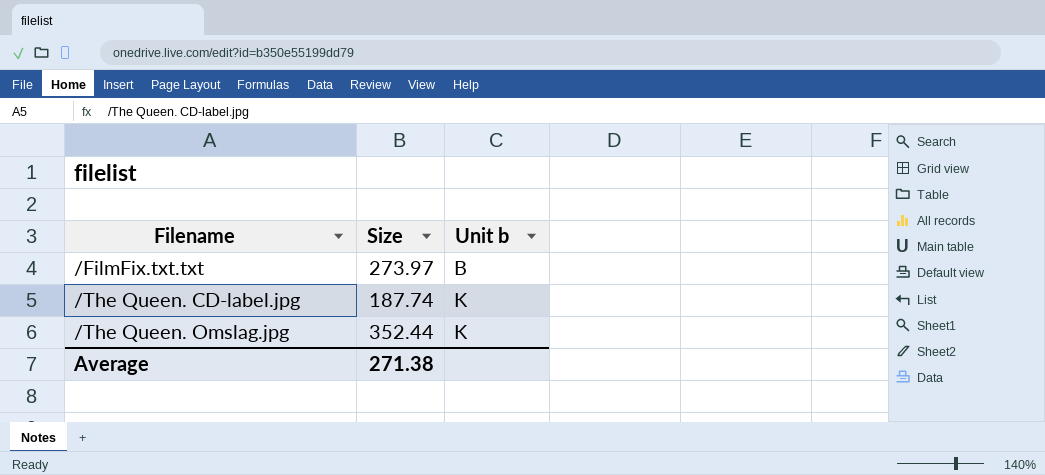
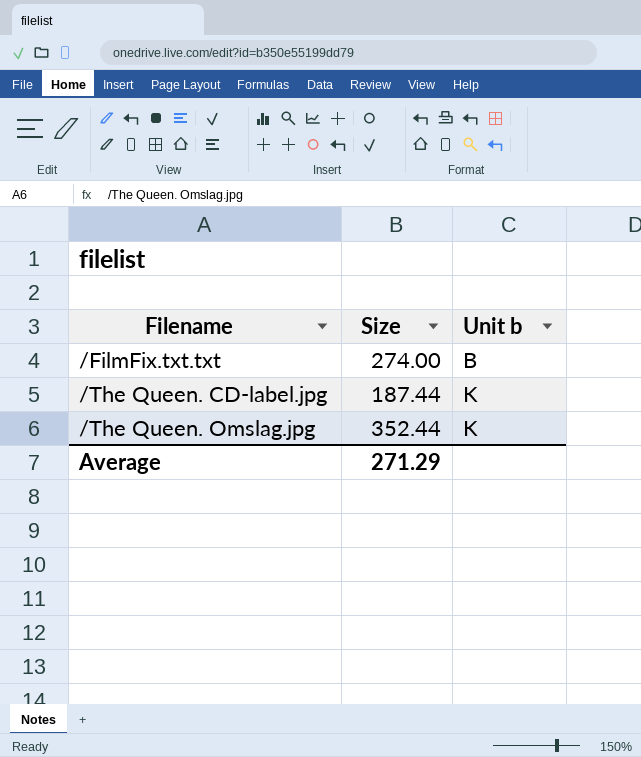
/FilmFix.txt.txt | Size: 273.97 -> 274.00
/The Queen. CD-label.jpg | Size: 187.74 -> 187.44
Average | Size: 271.38 -> 271.29

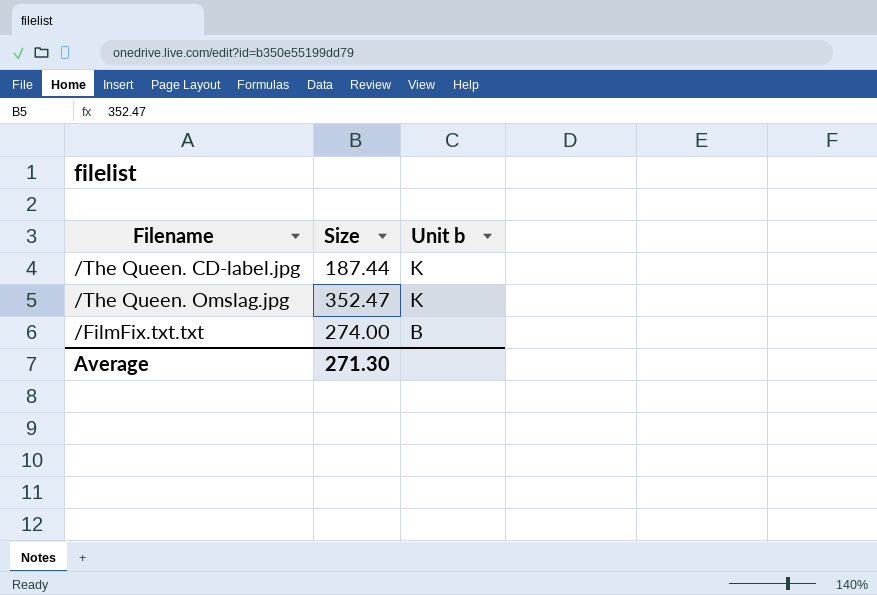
row order: Filename ascending -> Unit b descending
/The Queen. Omslag.jpg | Size: 352.44 -> 352.47
Average | Size: 271.29 -> 271.30

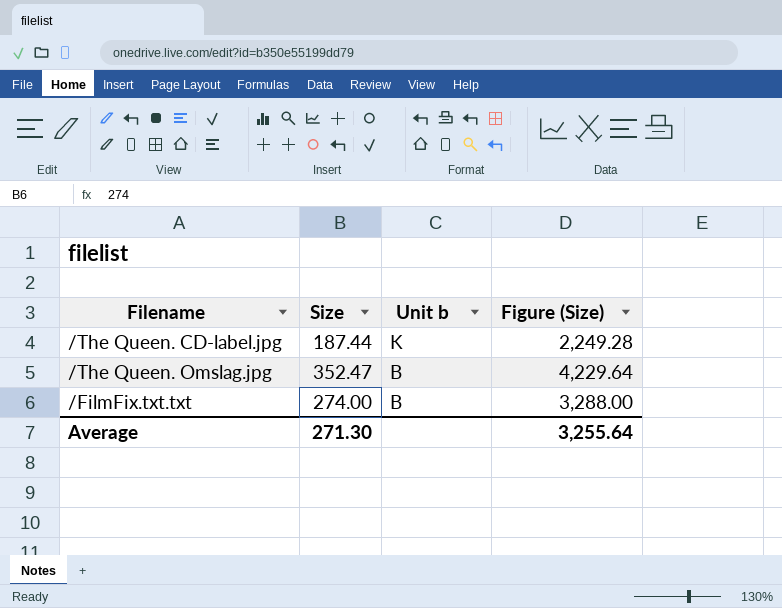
column Figure (Size) | formula: none -> [Size] * 12
/The Queen. Omslag.jpg | Unit b: K -> B

